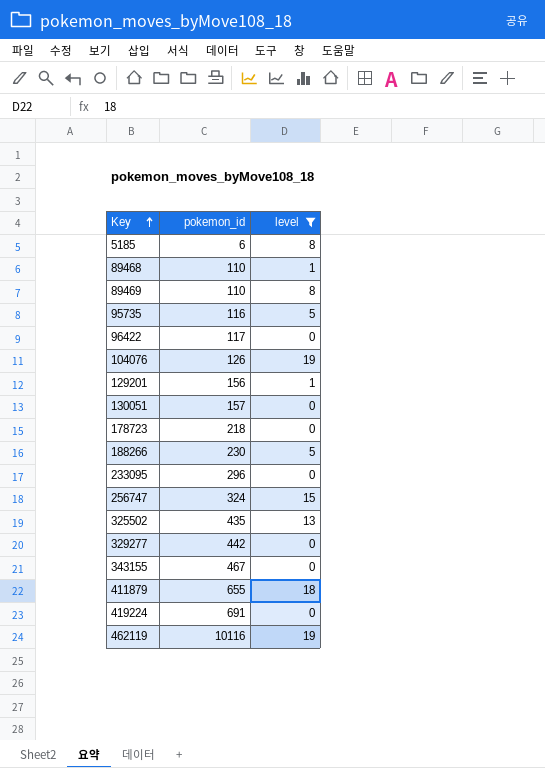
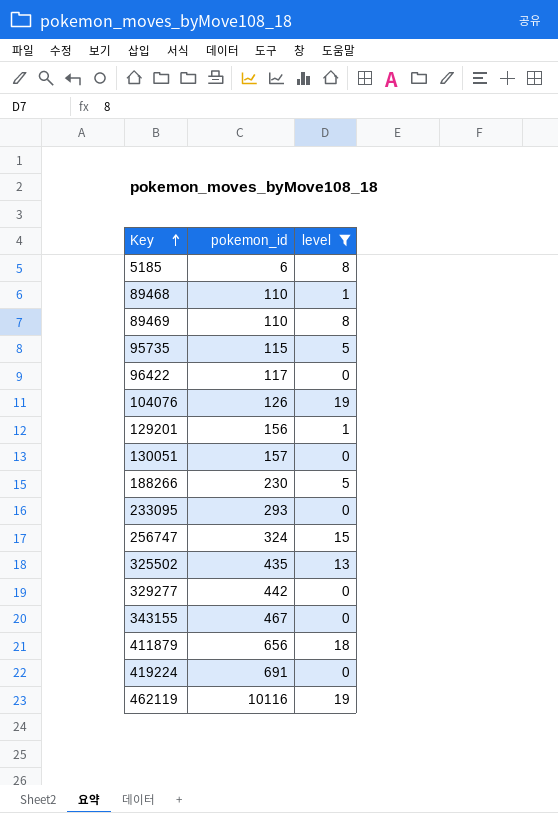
row 178723: 218 | 0 -> none
95735 | pokemon_id: 116 -> 115
233095 | pokemon_id: 296 -> 293
411879 | pokemon_id: 655 -> 656

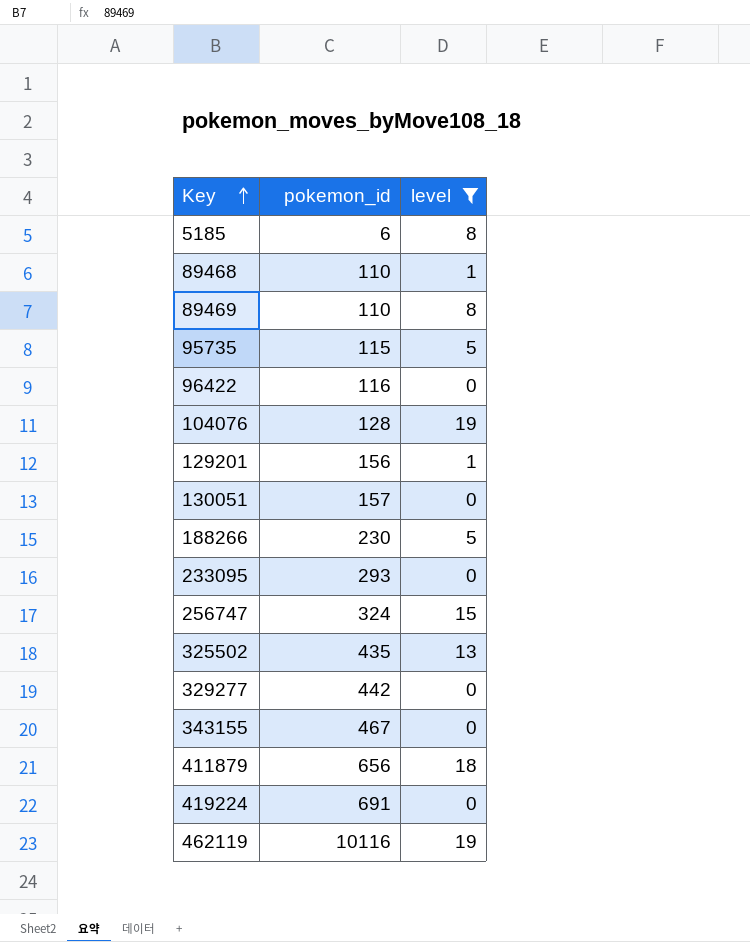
96422 | pokemon_id: 117 -> 116
104076 | pokemon_id: 126 -> 128

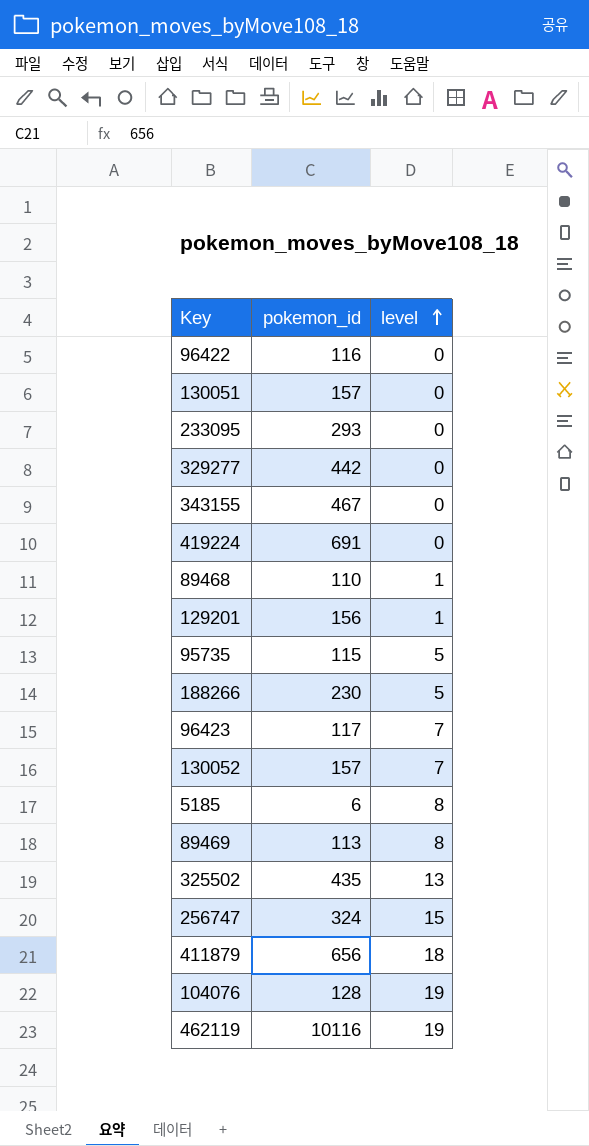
filter: level != 7 -> none
row order: Key ascending -> level ascending
89469 | pokemon_id: 110 -> 113

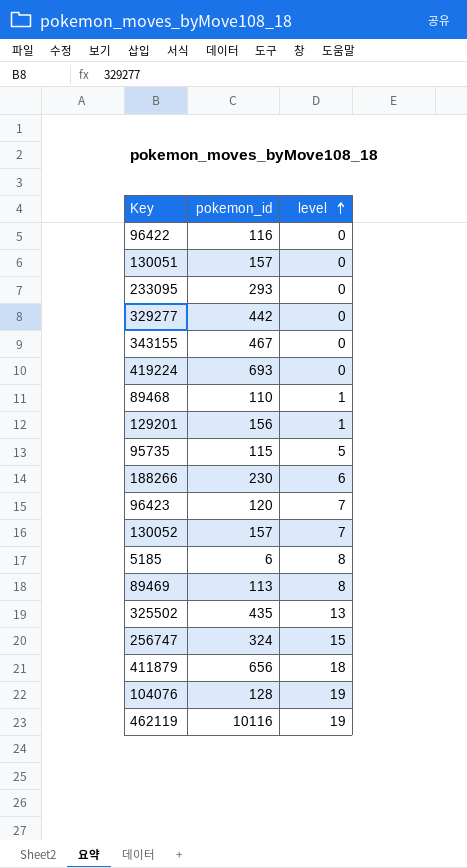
419224 | pokemon_id: 691 -> 693
188266 | level: 5 -> 6
96423 | pokemon_id: 117 -> 120

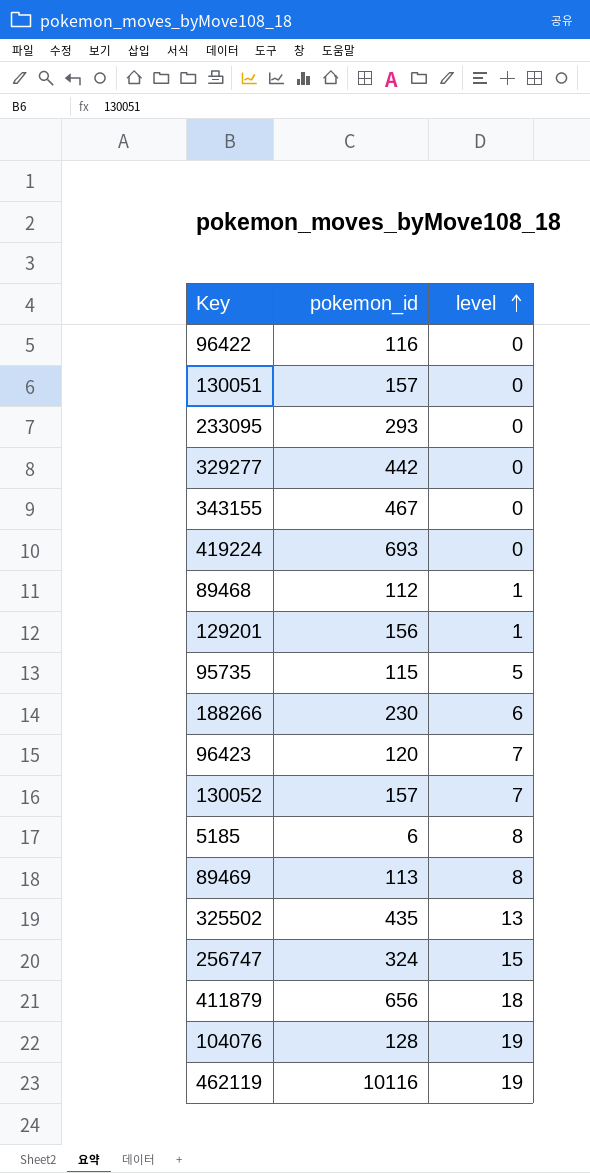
89468 | pokemon_id: 110 -> 112

